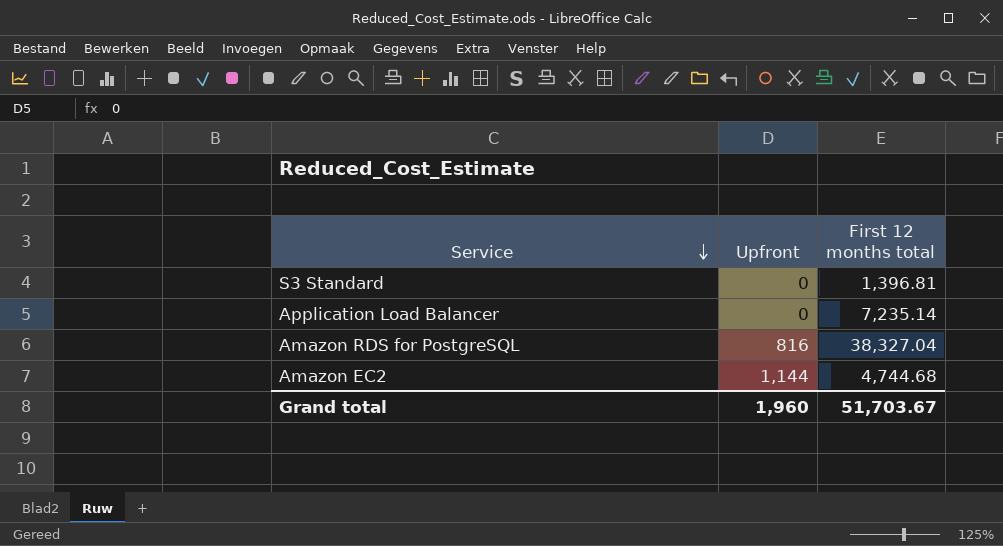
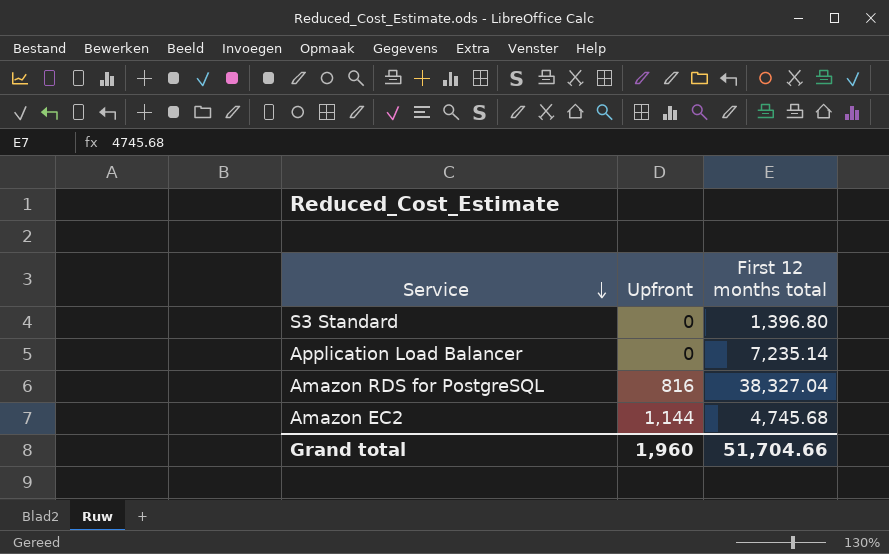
S3 Standard | First 12 months total: 1,396.81 -> 1,396.80
Amazon EC2 | First 12 months total: 4,744.68 -> 4,745.68
Grand total | First 12 months total: 51,703.67 -> 51,704.66

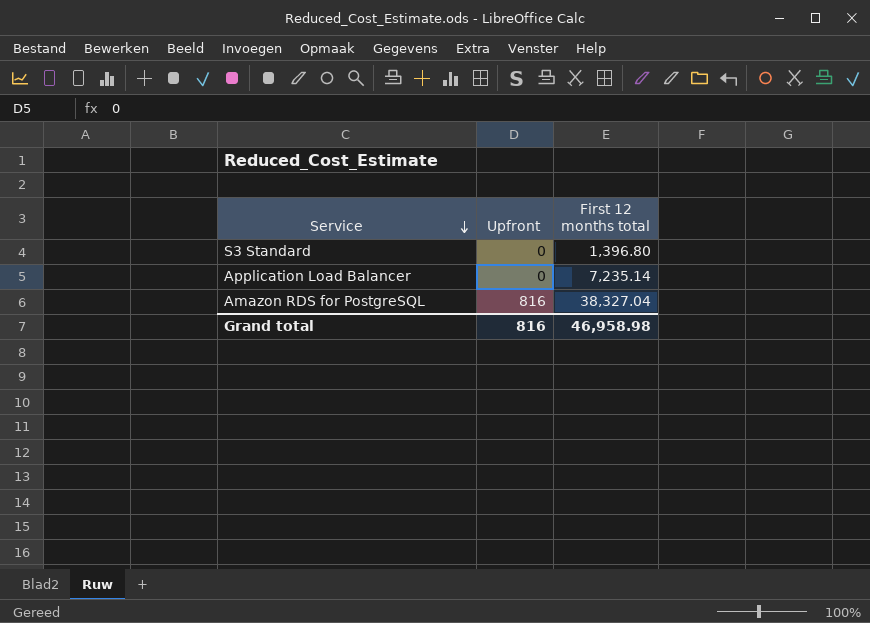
row Amazon EC2: 1,144 | 4,745.68 -> none
Grand total | Upfront: 1,960 -> 816
Grand total | First 12 months total: 51,704.66 -> 46,958.98

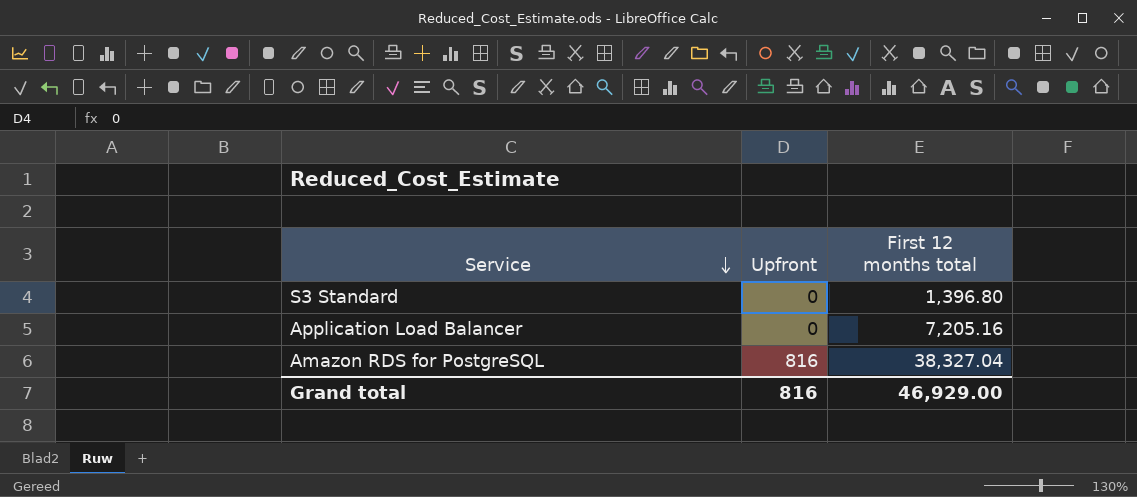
Application Load Balancer | First 12 months total: 7,235.14 -> 7,205.16
Grand total | First 12 months total: 46,958.98 -> 46,929.00

